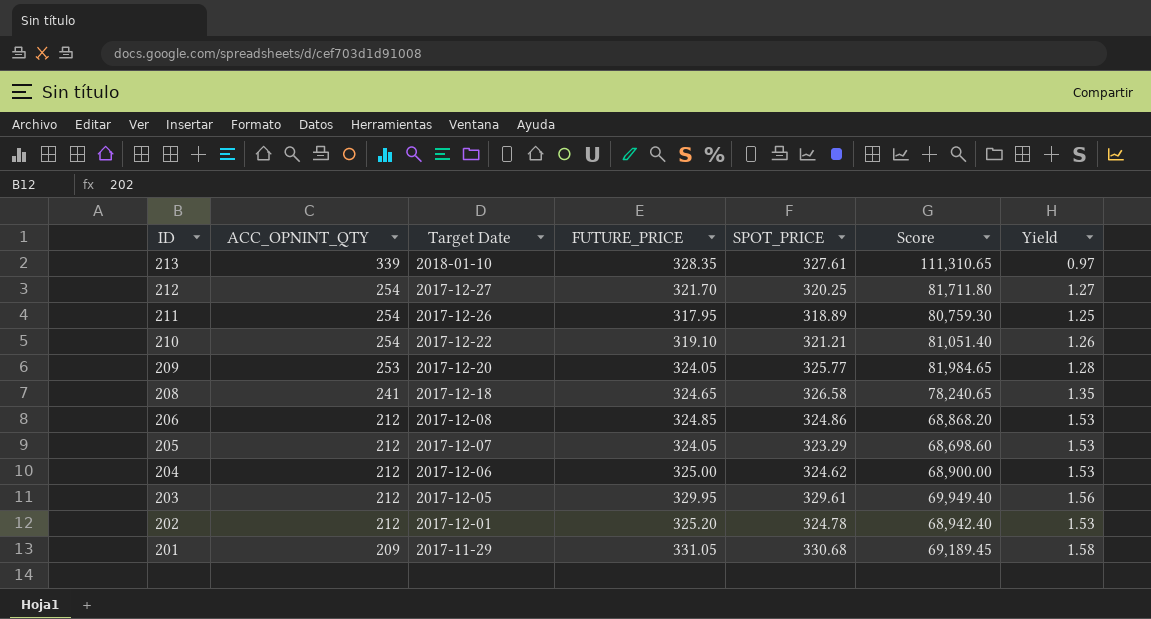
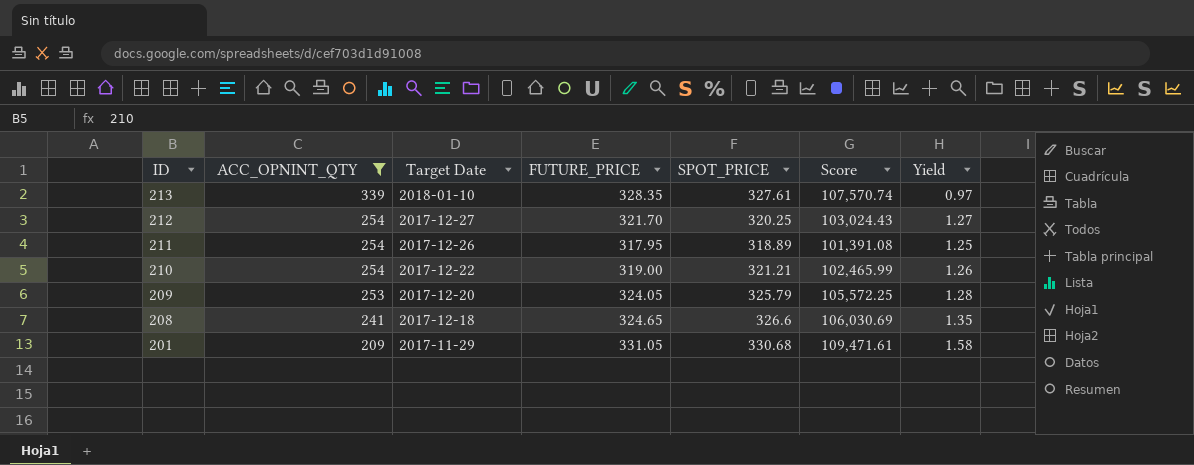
filter: none -> ACC_OPNINT_QTY != 212
column Score | formula: [ACC_OPNINT_QTY] * [FUTURE_PRICE] -> [FUTURE_PRICE] * [SPOT_PRICE]
210 | FUTURE_PRICE: 319.10 -> 319.00
209 | SPOT_PRICE: 325.77 -> 325.79
208 | SPOT_PRICE: 326.58 -> 326.6

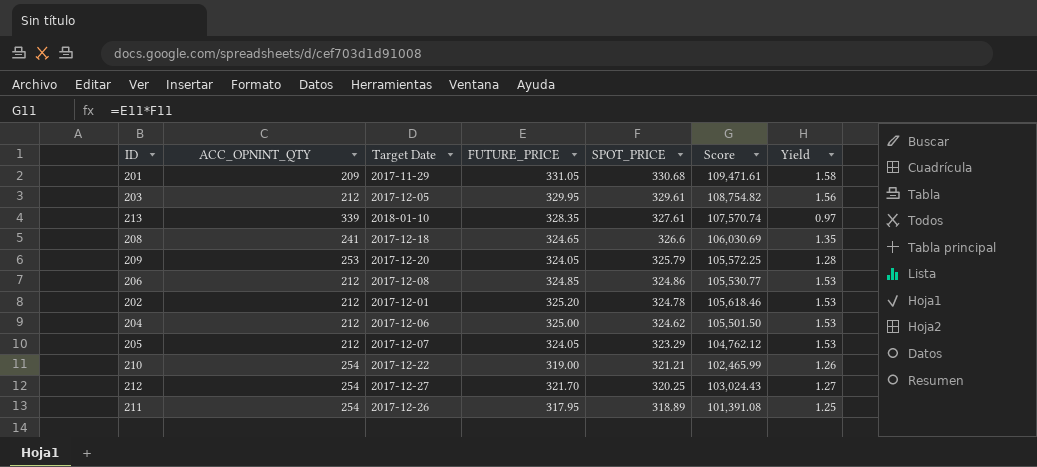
filter: ACC_OPNINT_QTY != 212 -> none
row order: ID descending -> SPOT_PRICE descending

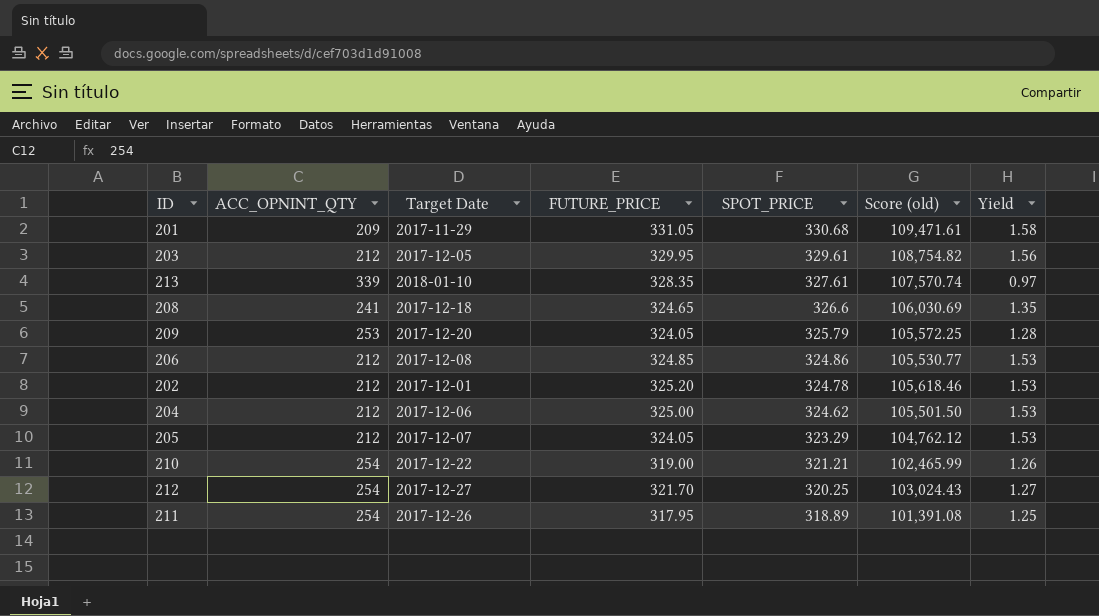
column name: Score -> Score (old)

